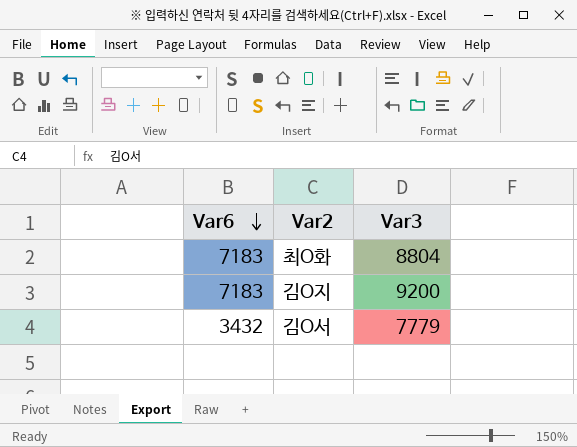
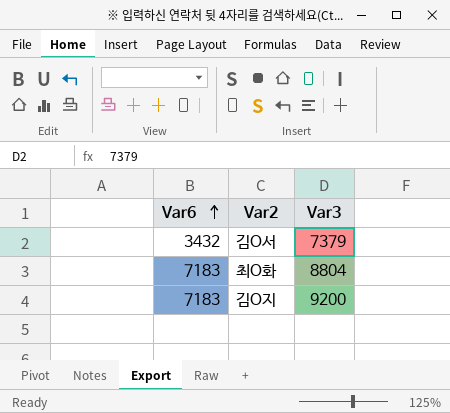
row order: Var6 descending -> Var6 ascending
김O서 | Var3: 7779 -> 7379

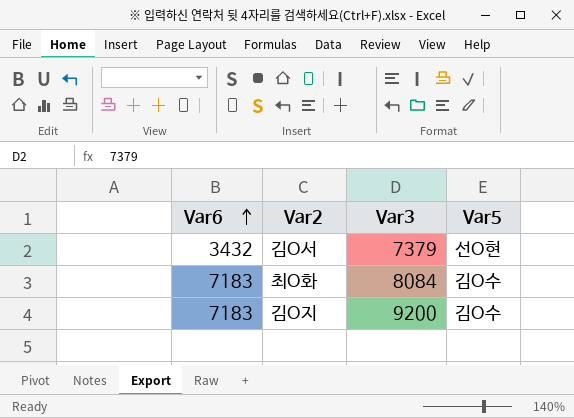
column Var5 | position: none -> 4
최O화 | Var3: 8804 -> 8084

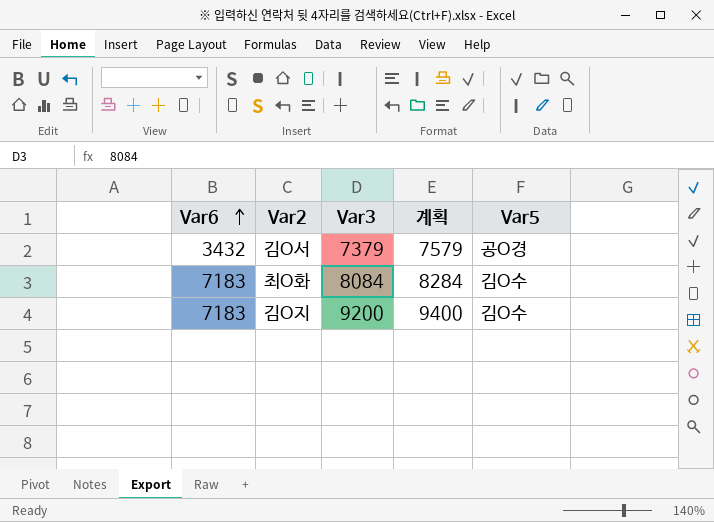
column 계획 | formula: none -> [Var3] + 200
김O서 | Var5: 선O현 -> 공O경

